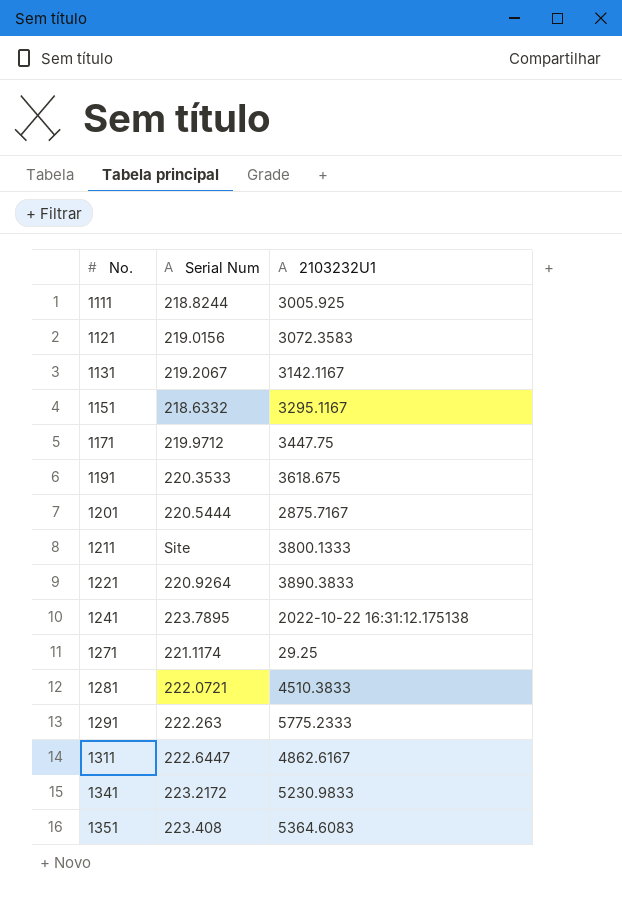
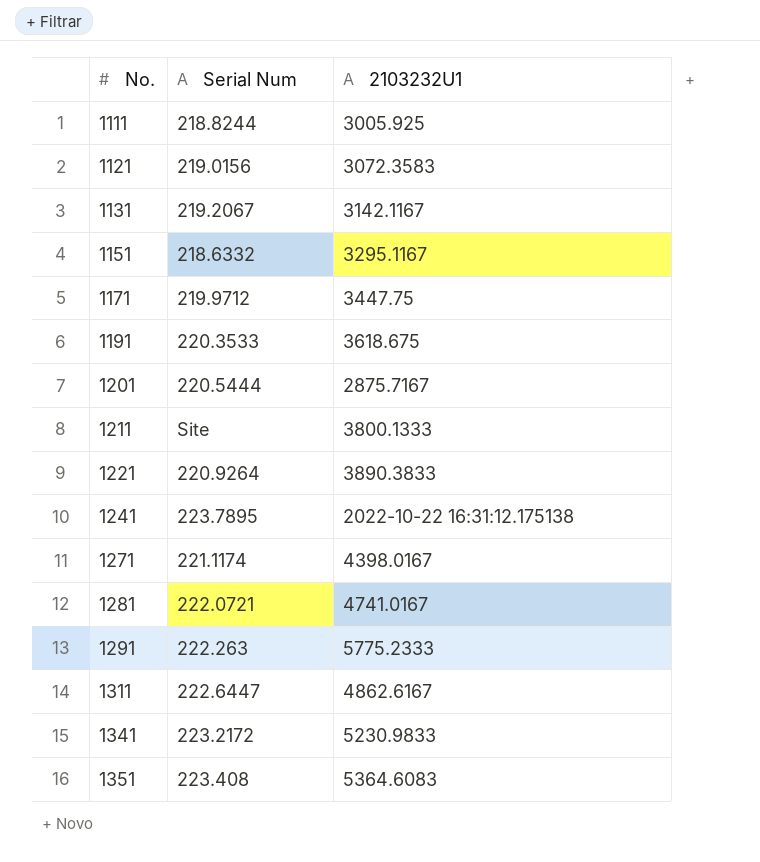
1271 | 2103232U1: 29.25 -> 4398.0167
1281 | 2103232U1: 4510.3833 -> 4741.0167

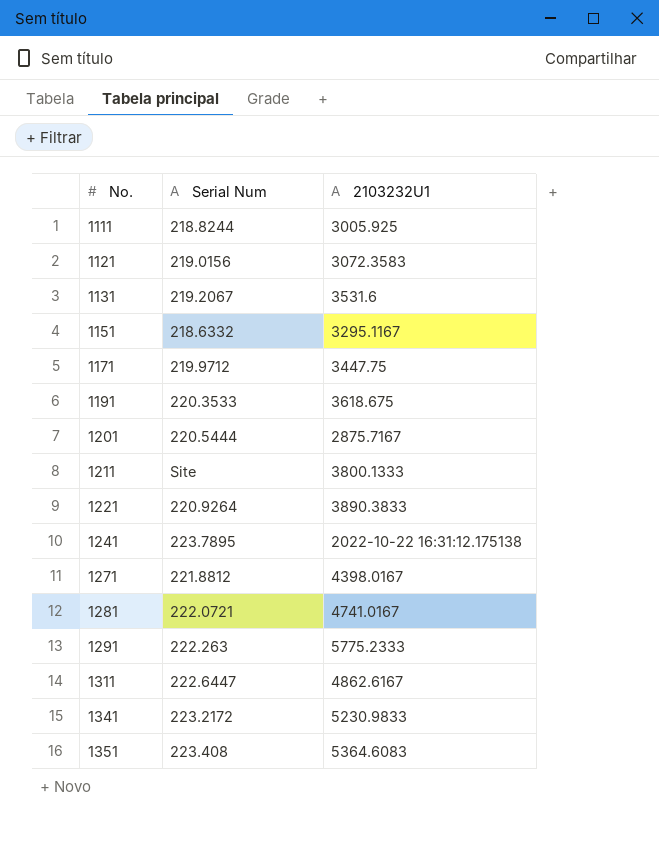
1131 | 2103232U1: 3142.1167 -> 3531.6
1271 | Serial Num: 221.1174 -> 221.8812

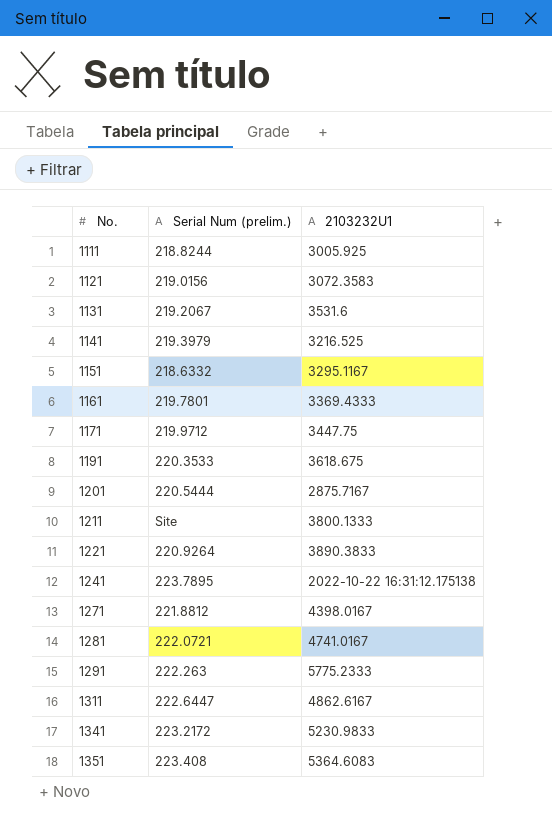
column name: Serial Num -> Serial Num (prelim.)
row 1141: none -> 219.3979 | 3216.525
row 1161: none -> 219.7801 | 3369.4333

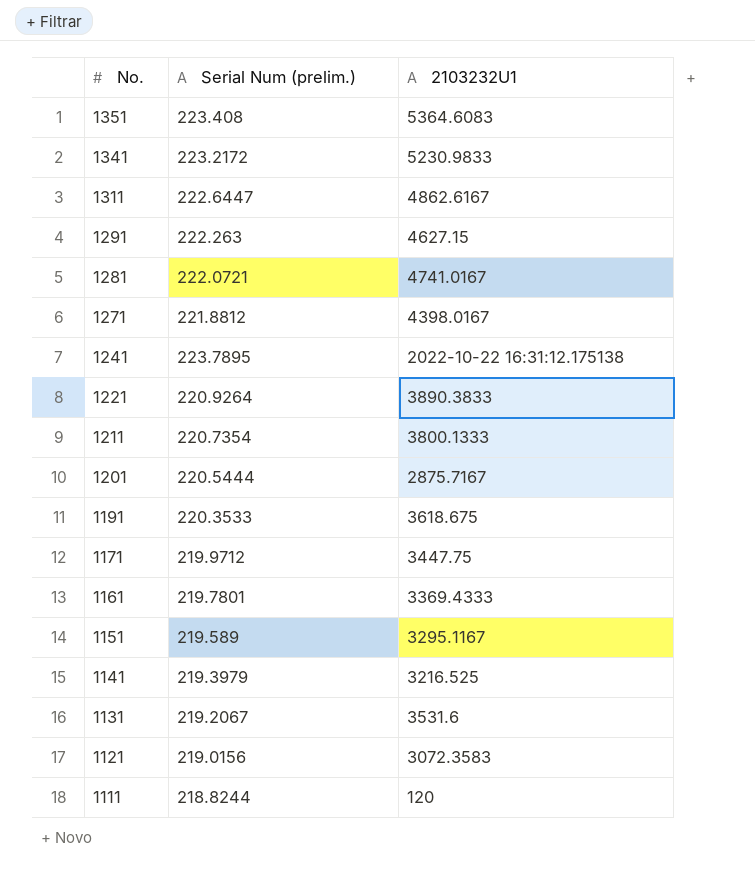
row order: No. ascending -> No. descending
1291 | 2103232U1: 5775.2333 -> 4627.15
1211 | Serial Num (prelim.): Site -> 220.7354
1151 | Serial Num (prelim.): 218.6332 -> 219.589
1111 | 2103232U1: 3005.925 -> 120

